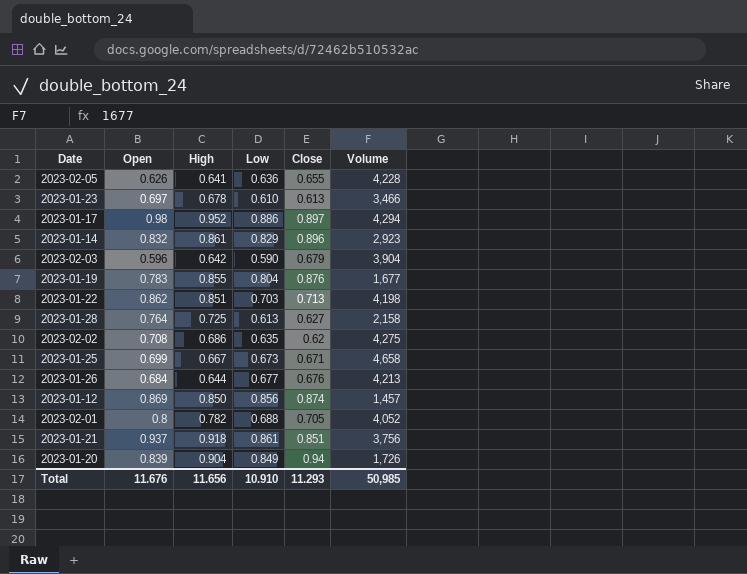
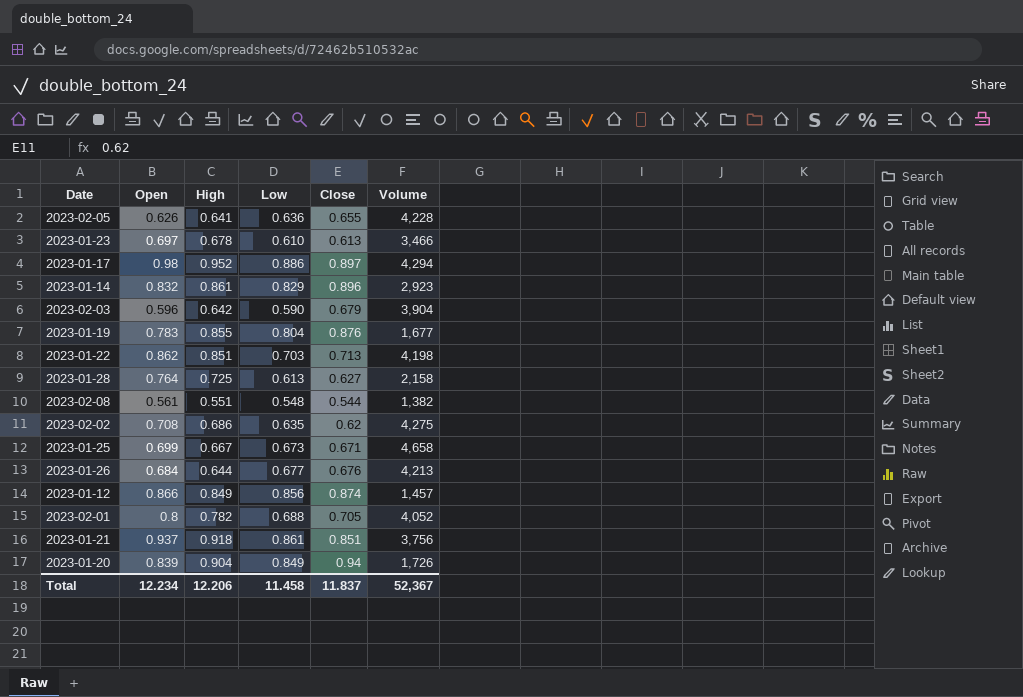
row 2023-02-08: none -> 0.561 | 0.551 | 0.548 | 0.544 | 1,382
2023-01-12 | Open: 0.869 -> 0.866
2023-01-12 | High: 0.850 -> 0.849
Total | Open: 11.676 -> 12.234
Total | High: 11.656 -> 12.206
Total | Low: 10.910 -> 11.458
Total | Close: 11.293 -> 11.837
Total | Volume: 50,985 -> 52,367

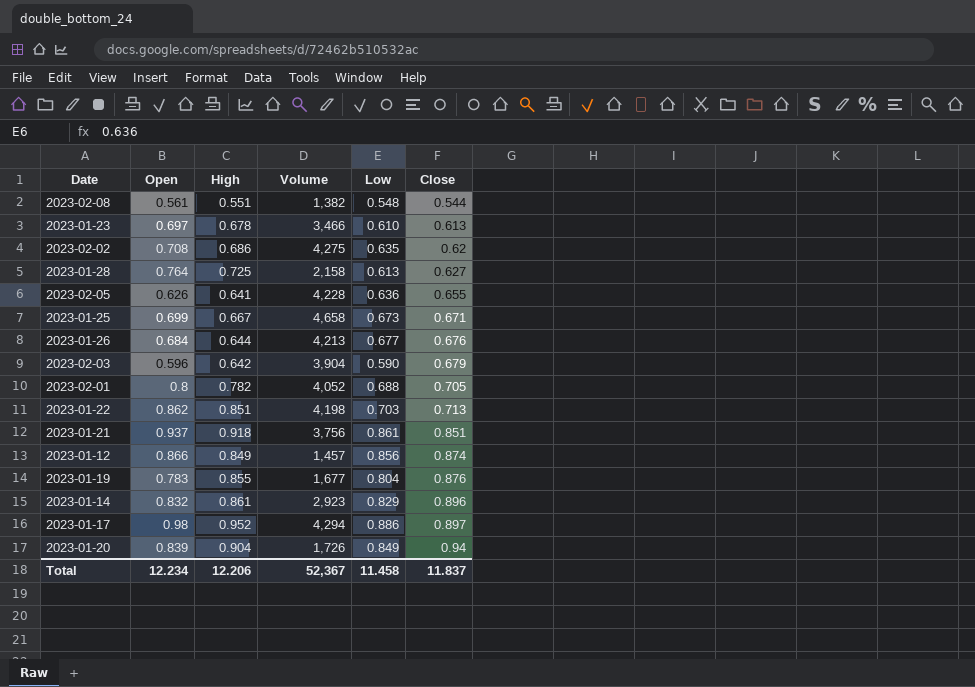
row order: none -> Close ascending
column Volume | position: 6 -> 4

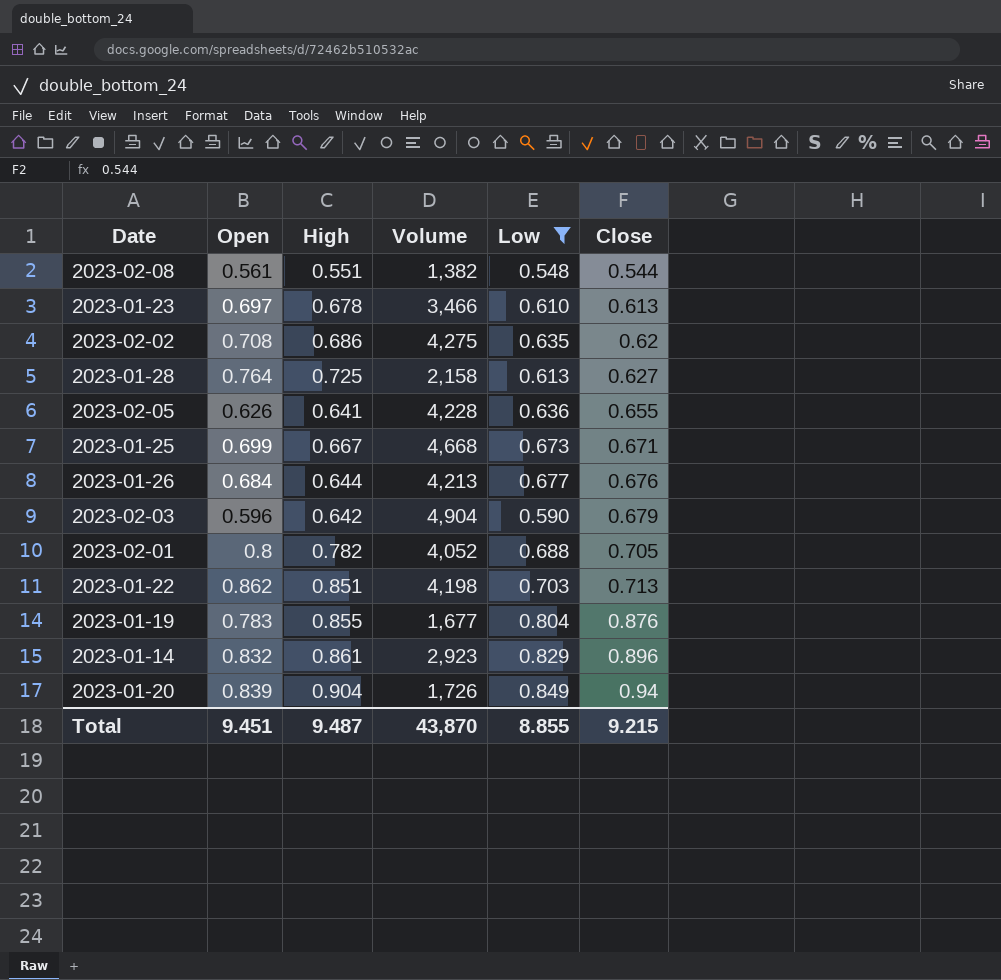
filter: none -> Low <= 0.849
2023-01-25 | Volume: 4,658 -> 4,668
2023-02-03 | Volume: 3,904 -> 4,904
Total | Open: 12.234 -> 9.451
Total | High: 12.206 -> 9.487
Total | Volume: 52,367 -> 43,870
Total | Low: 11.458 -> 8.855
Total | Close: 11.837 -> 9.215

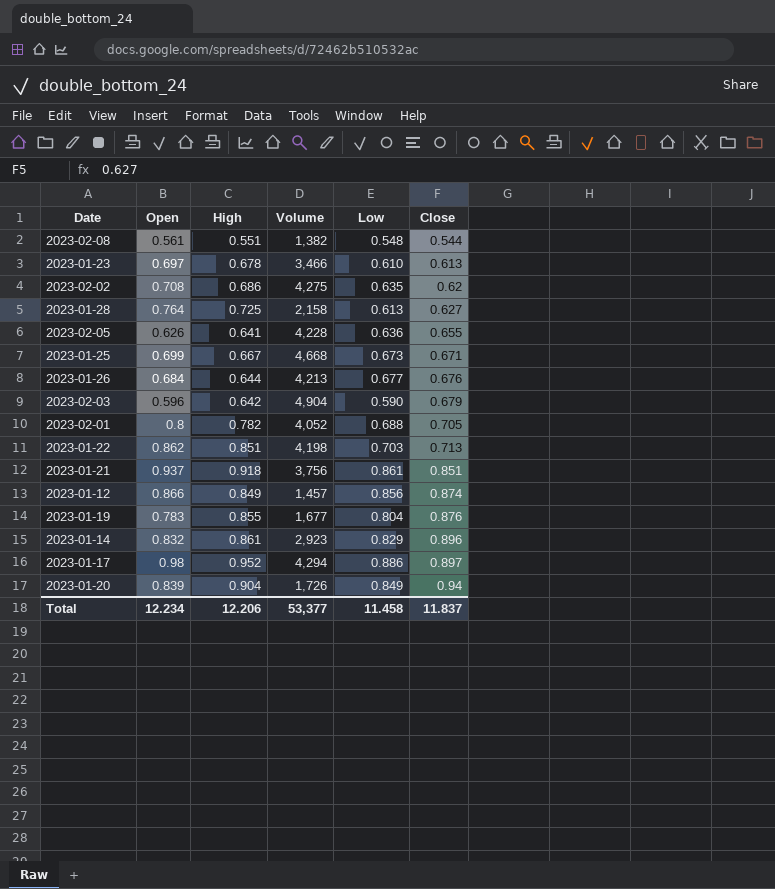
filter: Low <= 0.849 -> none
Total | Open: 9.451 -> 12.234
Total | High: 9.487 -> 12.206
Total | Volume: 43,870 -> 53,377
Total | Low: 8.855 -> 11.458
Total | Close: 9.215 -> 11.837

